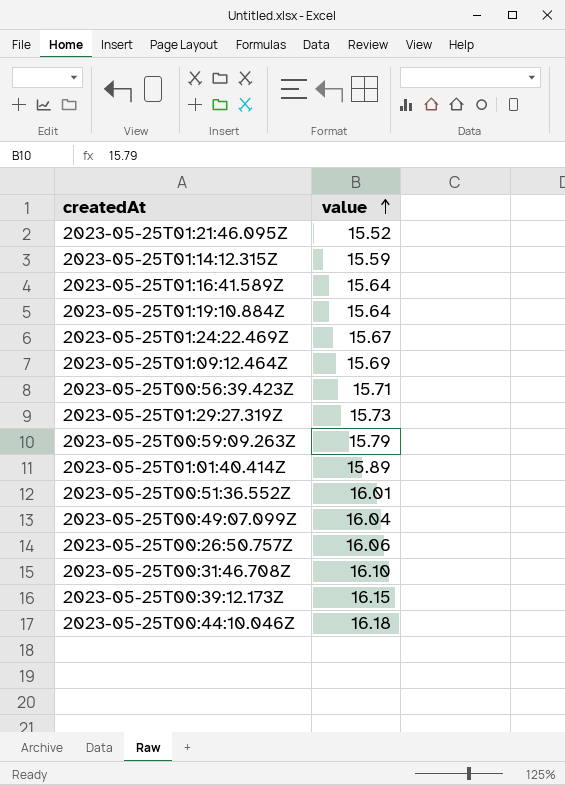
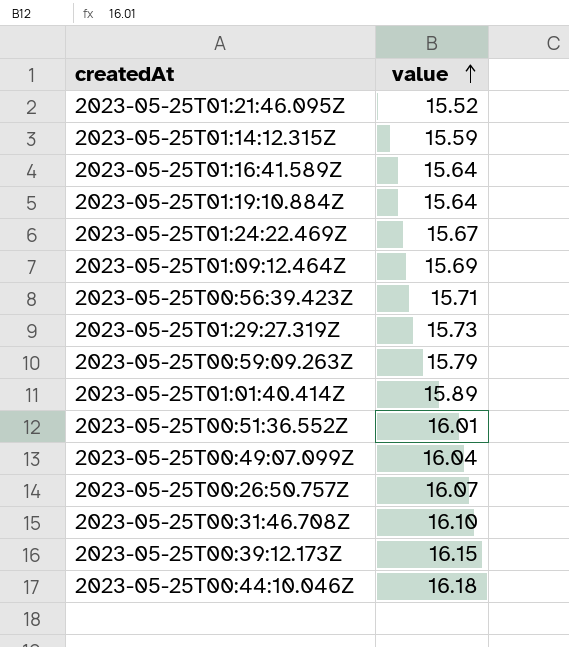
2023-05-25T00:26:50.757Z | value: 16.06 -> 16.07

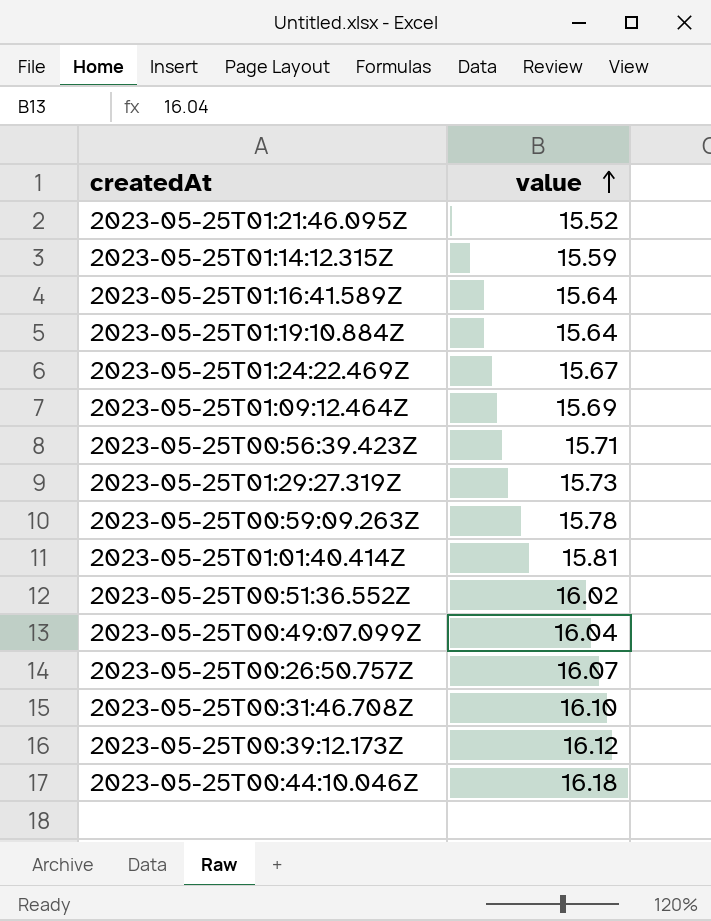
2023-05-25T00:59:09.263Z | value: 15.79 -> 15.78
2023-05-25T01:01:40.414Z | value: 15.89 -> 15.81
2023-05-25T00:51:36.552Z | value: 16.01 -> 16.02
2023-05-25T00:39:12.173Z | value: 16.15 -> 16.12

